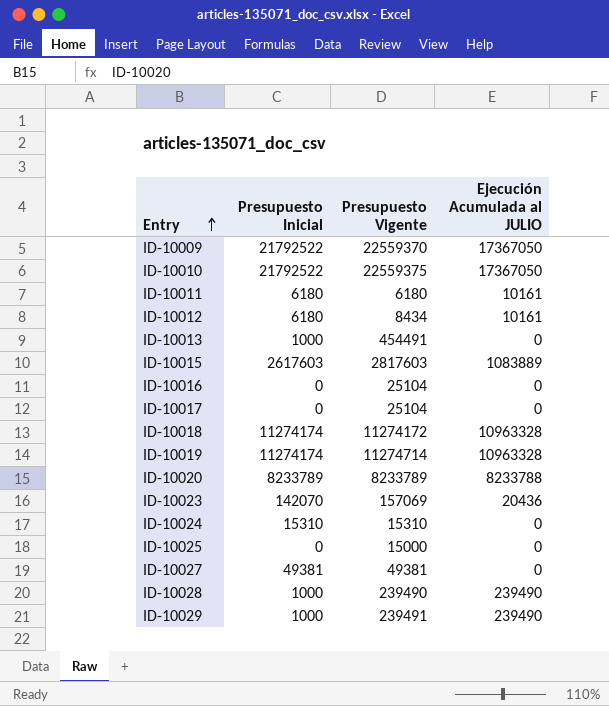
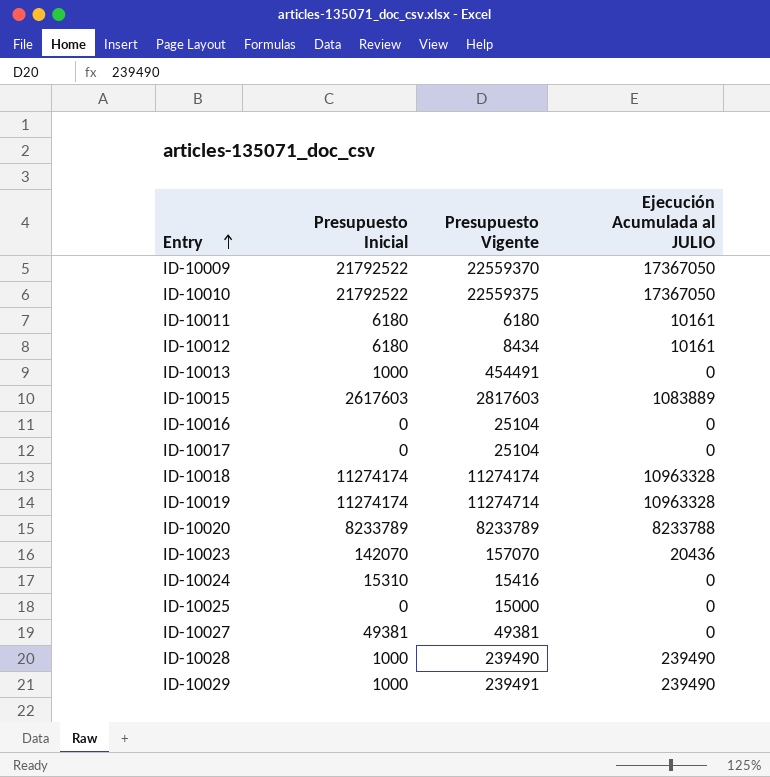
ID-10018 | Presupuesto Vigente: 11274172 -> 11274174
ID-10023 | Presupuesto Vigente: 157069 -> 157070
ID-10024 | Presupuesto Vigente: 15310 -> 15416

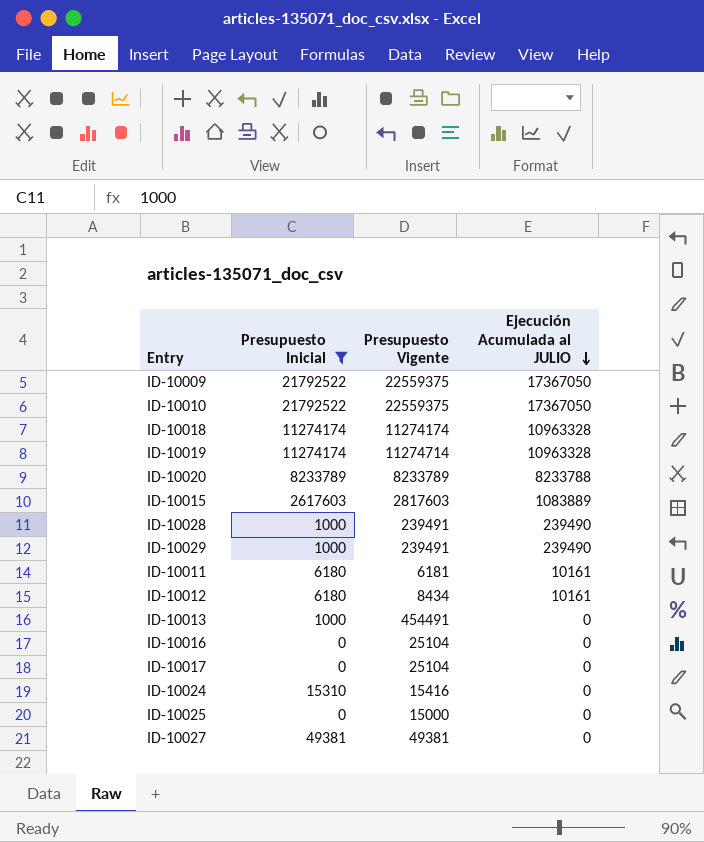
filter: none -> Presupuesto Inicial != 142070
row order: Entry ascending -> Ejecución Acumulada al JULIO descending
ID-10009 | Presupuesto Vigente: 22559370 -> 22559375
ID-10028 | Presupuesto Vigente: 239490 -> 239491
ID-10011 | Presupuesto Vigente: 6180 -> 6181

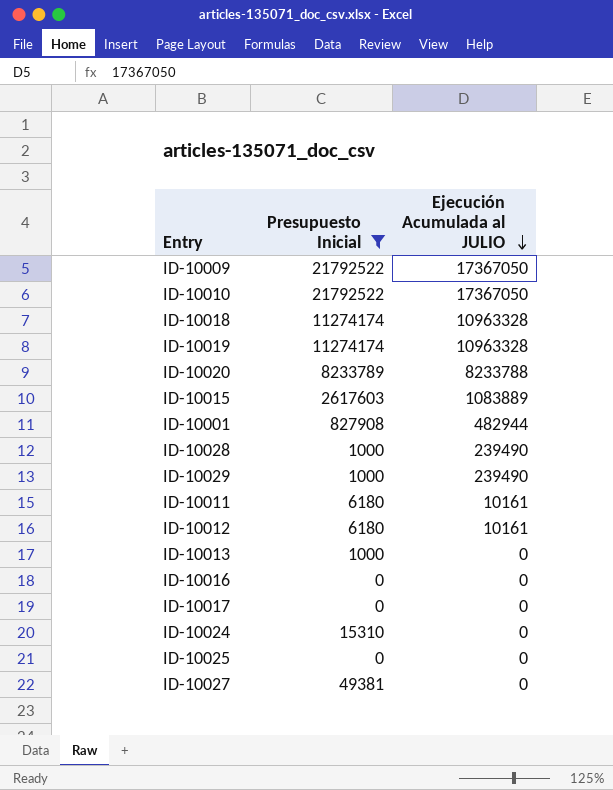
column Presupuesto Vigente | position: 3 -> none
row ID-10001: none -> 827908 | 482944

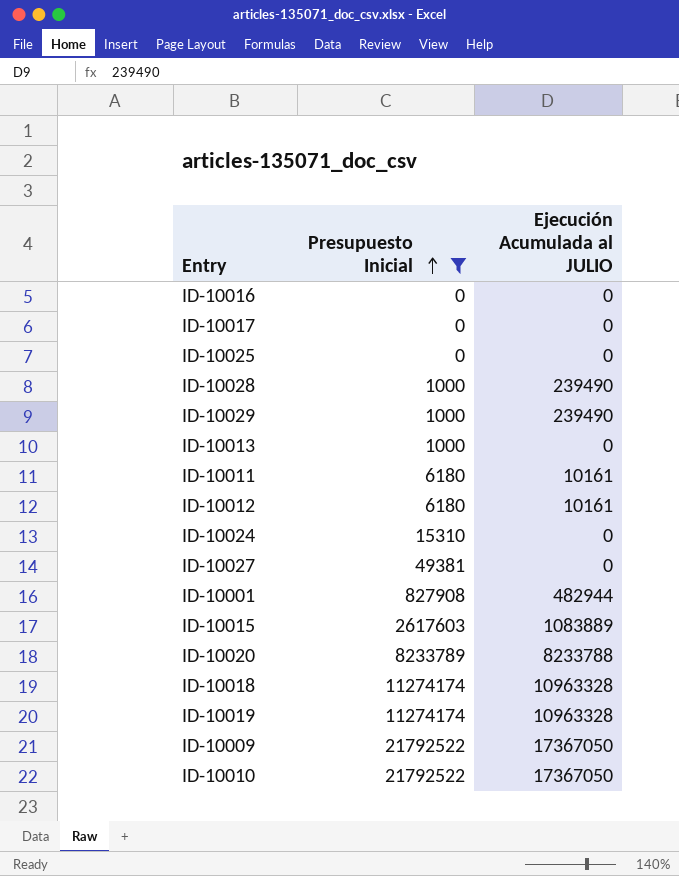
row order: Ejecución Acumulada al JULIO descending -> Presupuesto Inicial ascending

